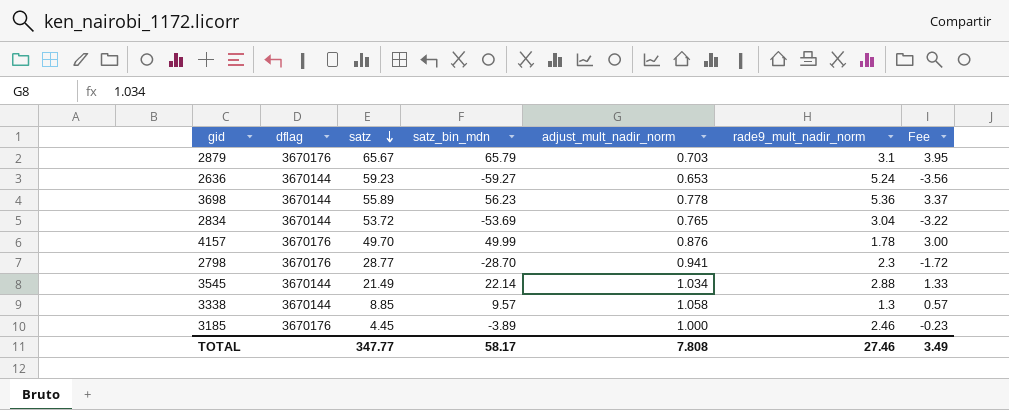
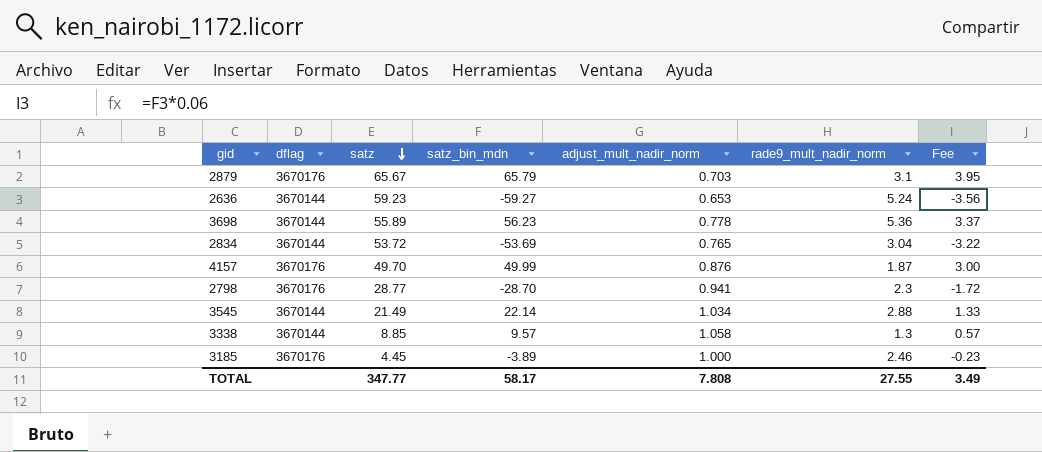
4157 | rade9_mult_nadir_norm: 1.78 -> 1.87
TOTAL | rade9_mult_nadir_norm: 27.46 -> 27.55

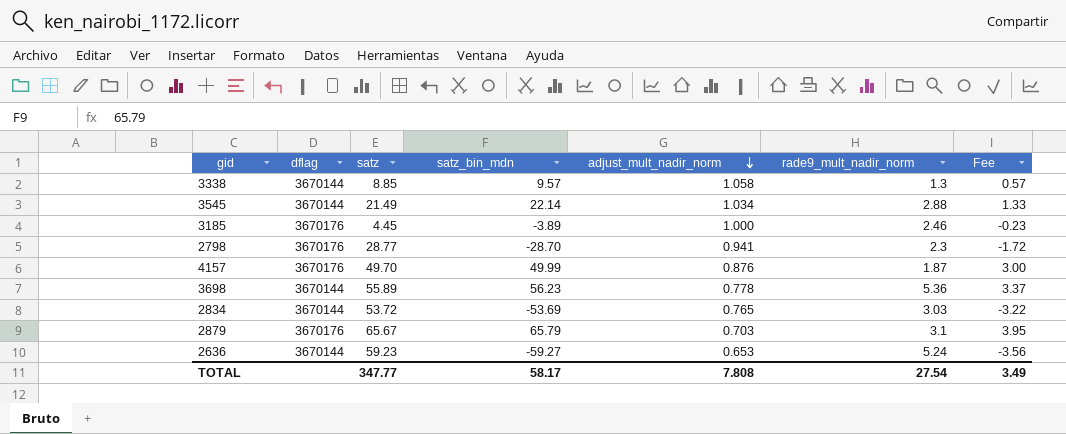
row order: satz descending -> adjust_mult_nadir_norm descending
2834 | rade9_mult_nadir_norm: 3.04 -> 3.03
TOTAL | rade9_mult_nadir_norm: 27.55 -> 27.54

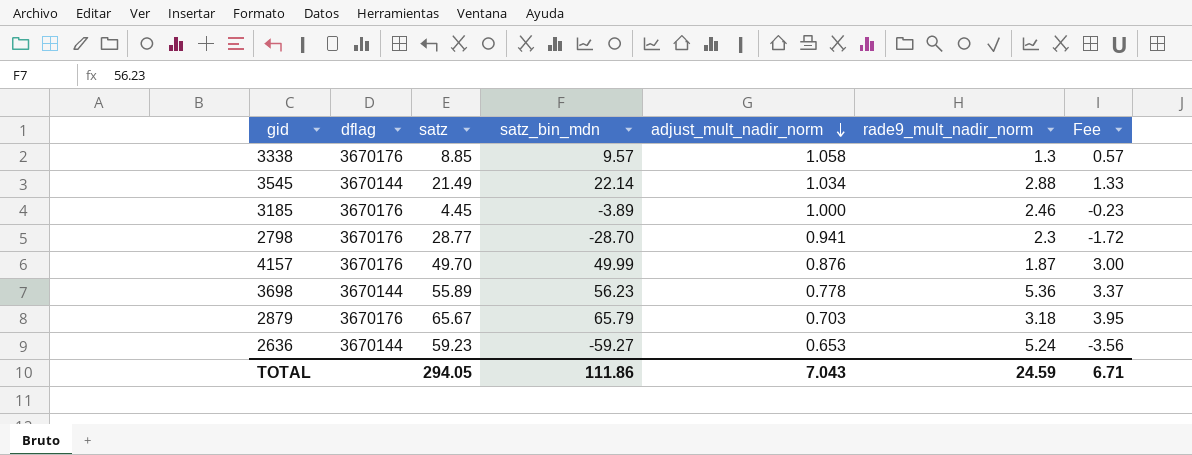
row 2834: 3670144 | 53.72 | -53.69 | 0.765 | 3.03 | -3.22 -> none
3338 | dflag: 3670144 -> 3670176
2879 | rade9_mult_nadir_norm: 3.1 -> 3.18
TOTAL | satz: 347.77 -> 294.05
TOTAL | satz_bin_mdn: 58.17 -> 111.86
TOTAL | adjust_mult_nadir_norm: 7.808 -> 7.043
TOTAL | rade9_mult_nadir_norm: 27.54 -> 24.59
TOTAL | Fee: 3.49 -> 6.71

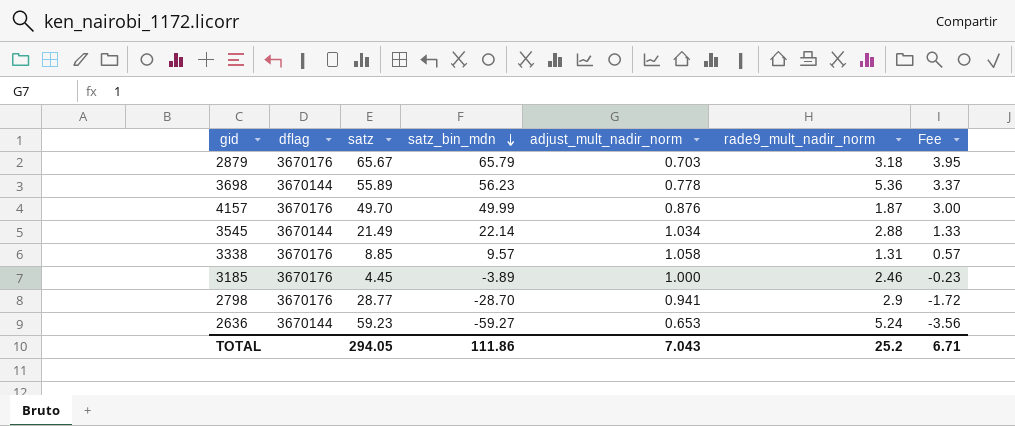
row order: adjust_mult_nadir_norm descending -> satz_bin_mdn descending
3338 | rade9_mult_nadir_norm: 1.3 -> 1.31
2798 | rade9_mult_nadir_norm: 2.3 -> 2.9
TOTAL | rade9_mult_nadir_norm: 24.59 -> 25.2

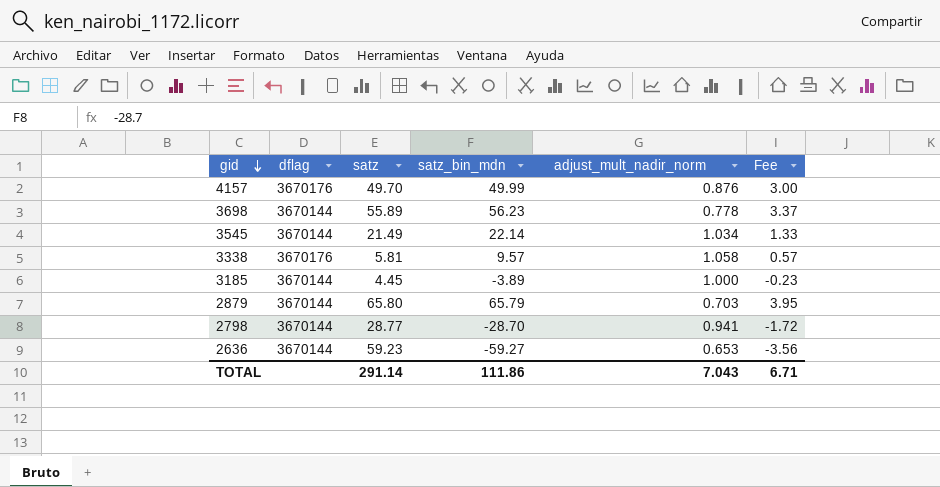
row order: satz_bin_mdn descending -> gid descending
column rade9_mult_nadir_norm | position: 6 -> none
3338 | satz: 8.85 -> 5.81
3185 | dflag: 3670176 -> 3670144
2879 | dflag: 3670176 -> 3670144
2879 | satz: 65.67 -> 65.80
2798 | dflag: 3670176 -> 3670144
TOTAL | satz: 294.05 -> 291.14

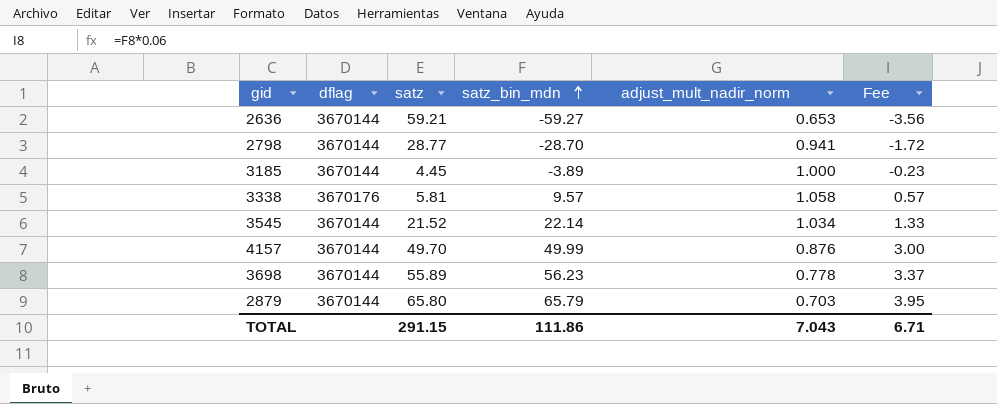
row order: gid descending -> satz_bin_mdn ascending
2636 | satz: 59.23 -> 59.21
3545 | satz: 21.49 -> 21.52
4157 | dflag: 3670176 -> 3670144
TOTAL | satz: 291.14 -> 291.15

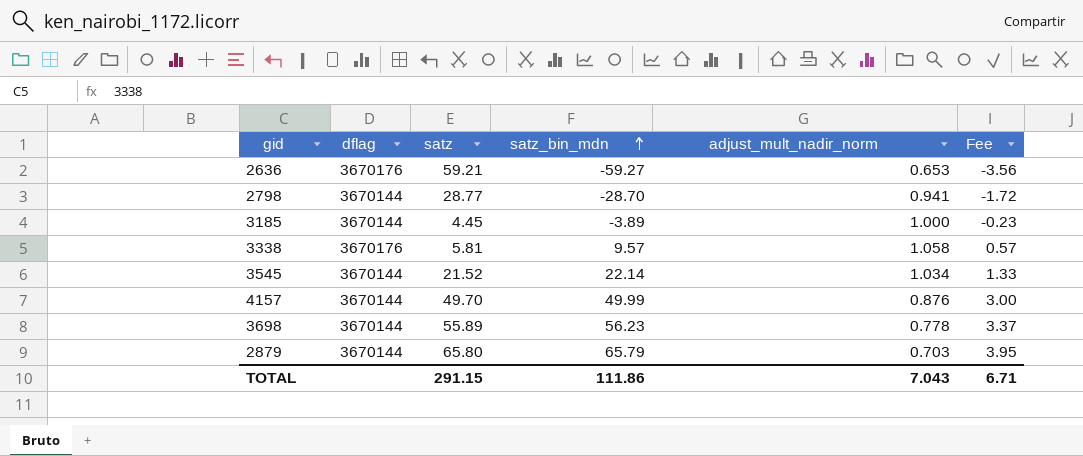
2636 | dflag: 3670144 -> 3670176

